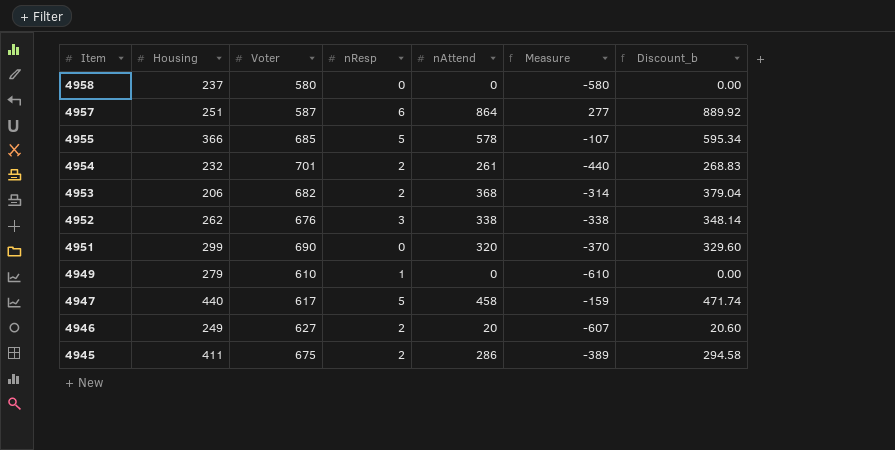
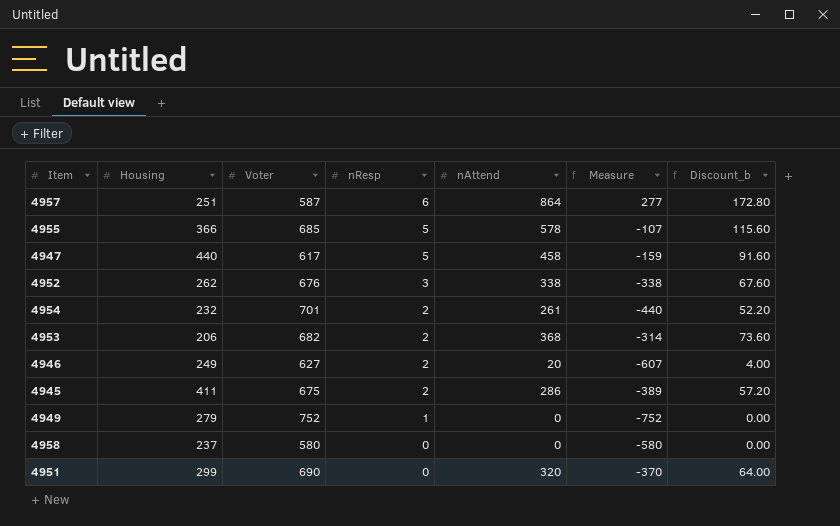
row order: Item descending -> nResp descending
column Discount_b | formula: [nAttend] * 1.03 -> [nAttend] * 0.2
4949 | Voter: 610 -> 752
4949 | Measure: -610 -> -752

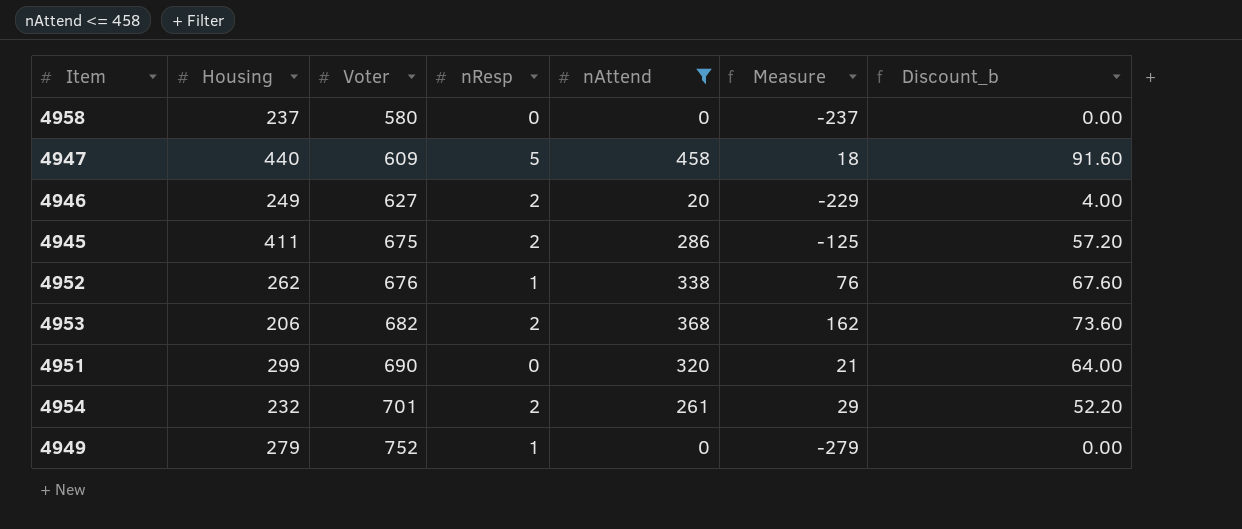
filter: none -> nAttend <= 458
row order: nResp descending -> Voter ascending
column Measure | formula: [nAttend] - [Voter] -> [nAttend] - [Housing]
4947 | Voter: 617 -> 609
4952 | nResp: 3 -> 1

